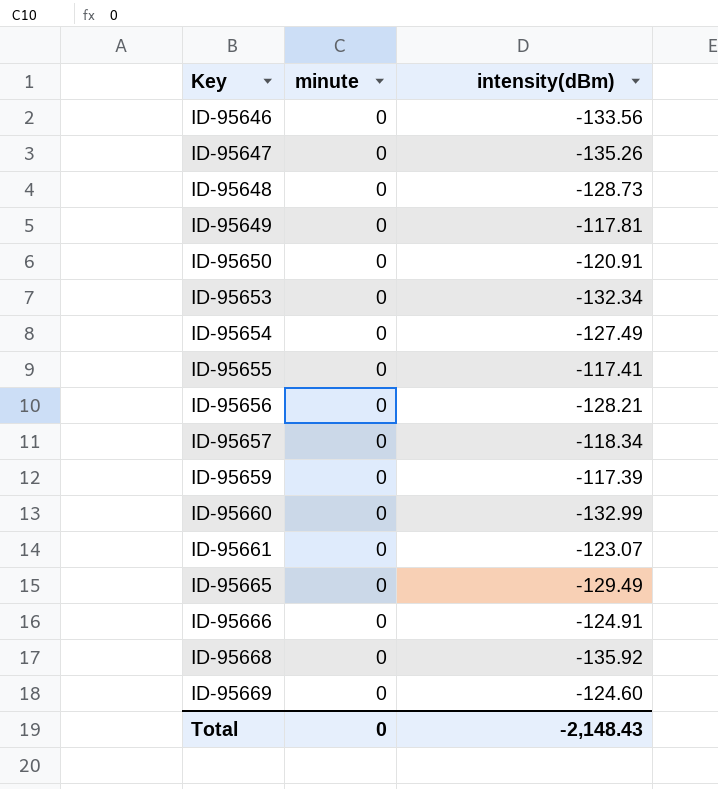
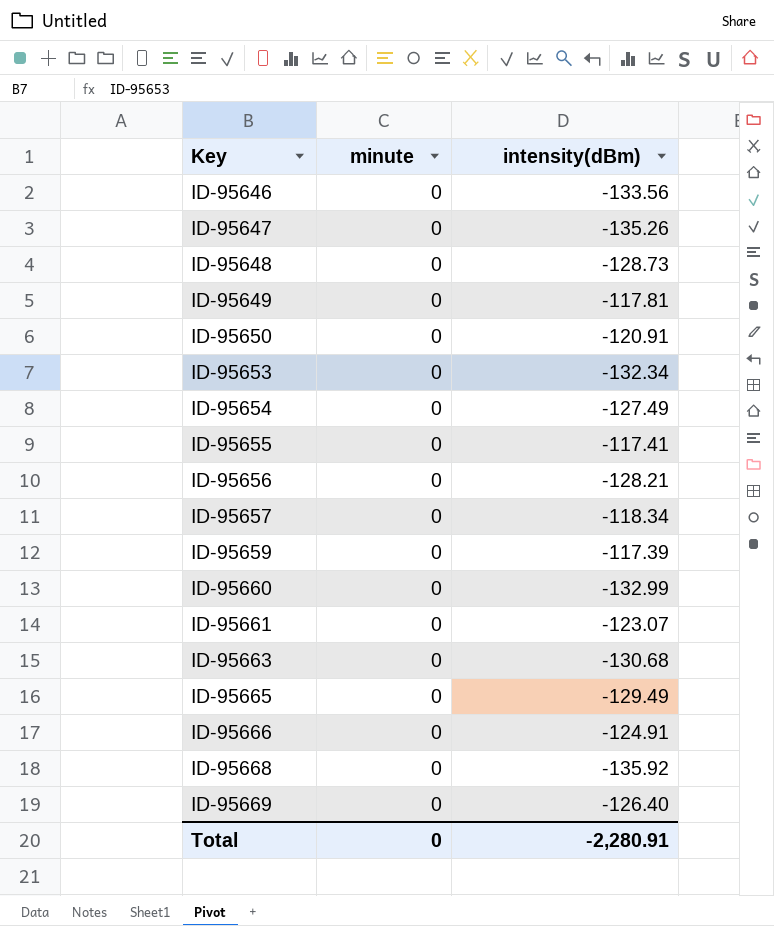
row ID-95663: none -> 0 | -130.68
ID-95669 | intensity(dBm): -124.60 -> -126.40
Total | intensity(dBm): -2,148.43 -> -2,280.91

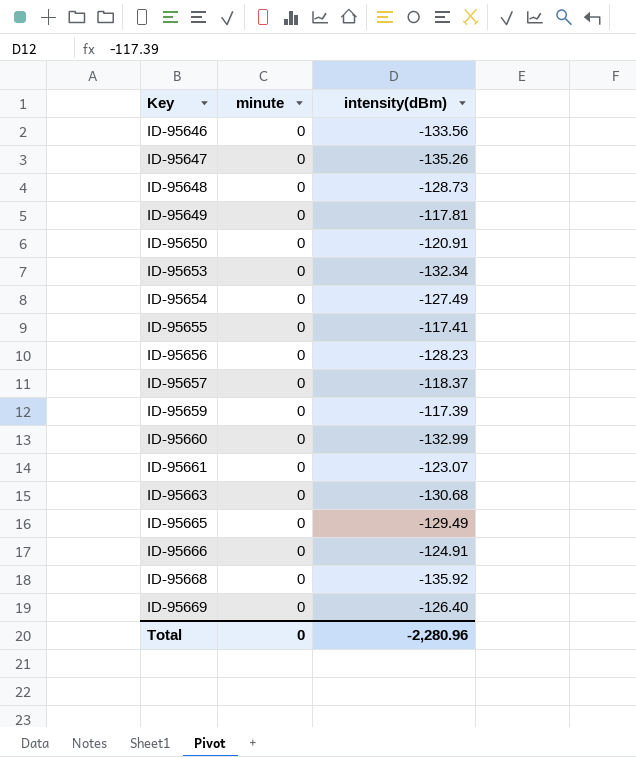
ID-95656 | intensity(dBm): -128.21 -> -128.23
ID-95657 | intensity(dBm): -118.34 -> -118.37
Total | intensity(dBm): -2,280.91 -> -2,280.96

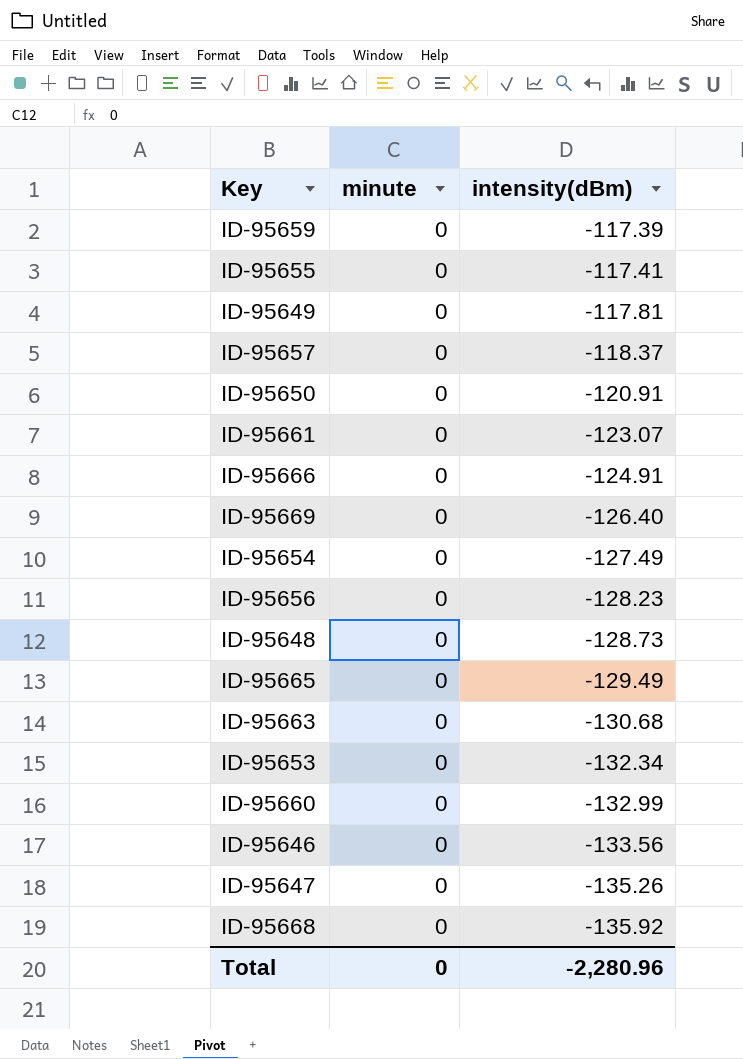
row order: Key ascending -> intensity(dBm) descending

